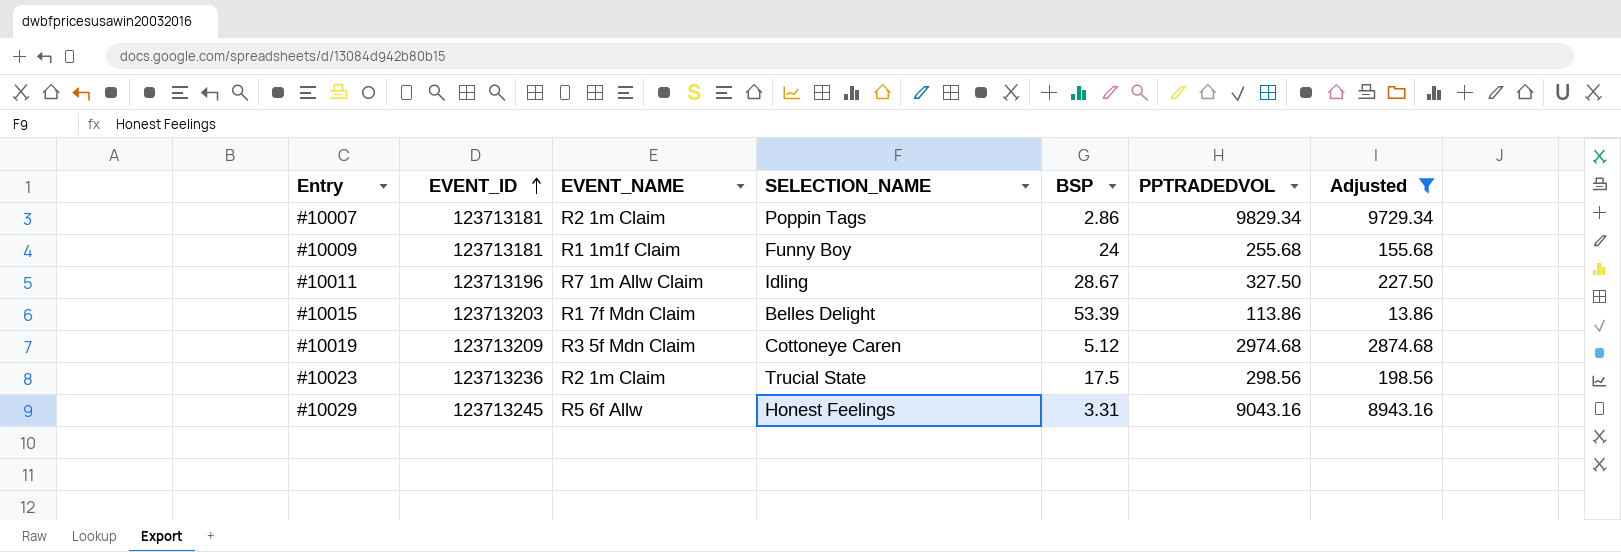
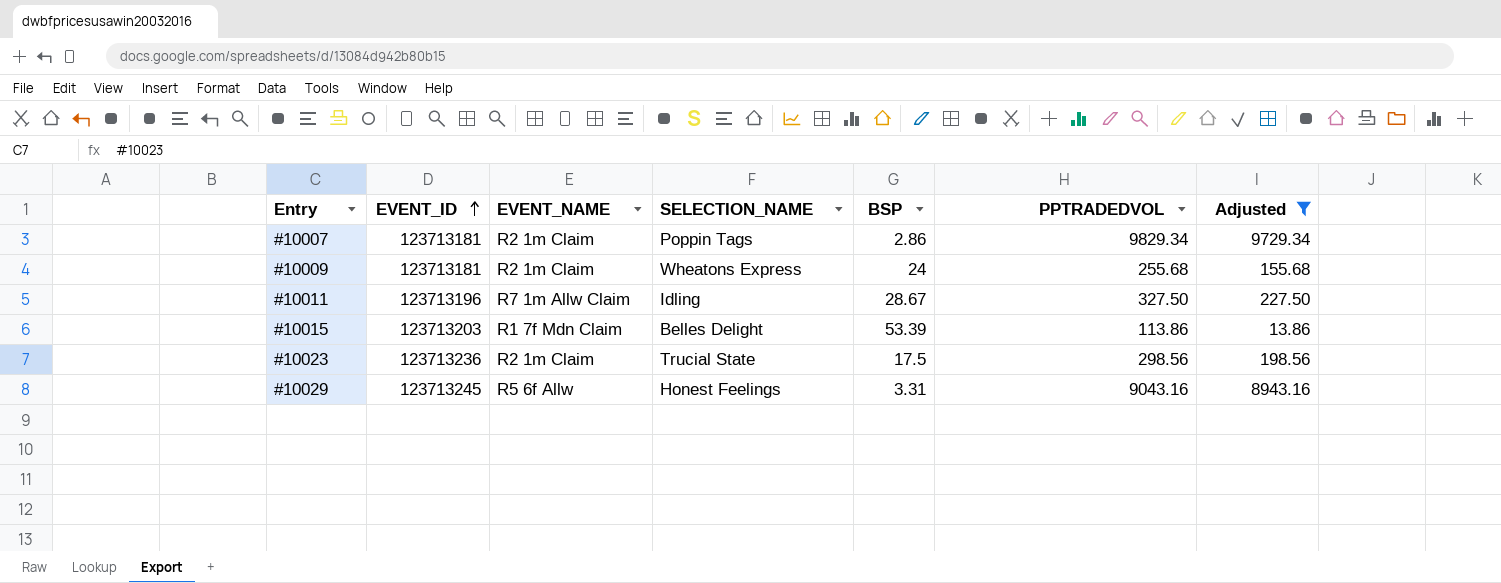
row #10019: 123713209 | R3 5f Mdn Claim | Cottoneye Caren | 5.12 | 2974.68 | 2874.68 -> none
#10009 | EVENT_NAME: R1 1m1f Claim -> R2 1m Claim
#10009 | SELECTION_NAME: Funny Boy -> Wheatons Express

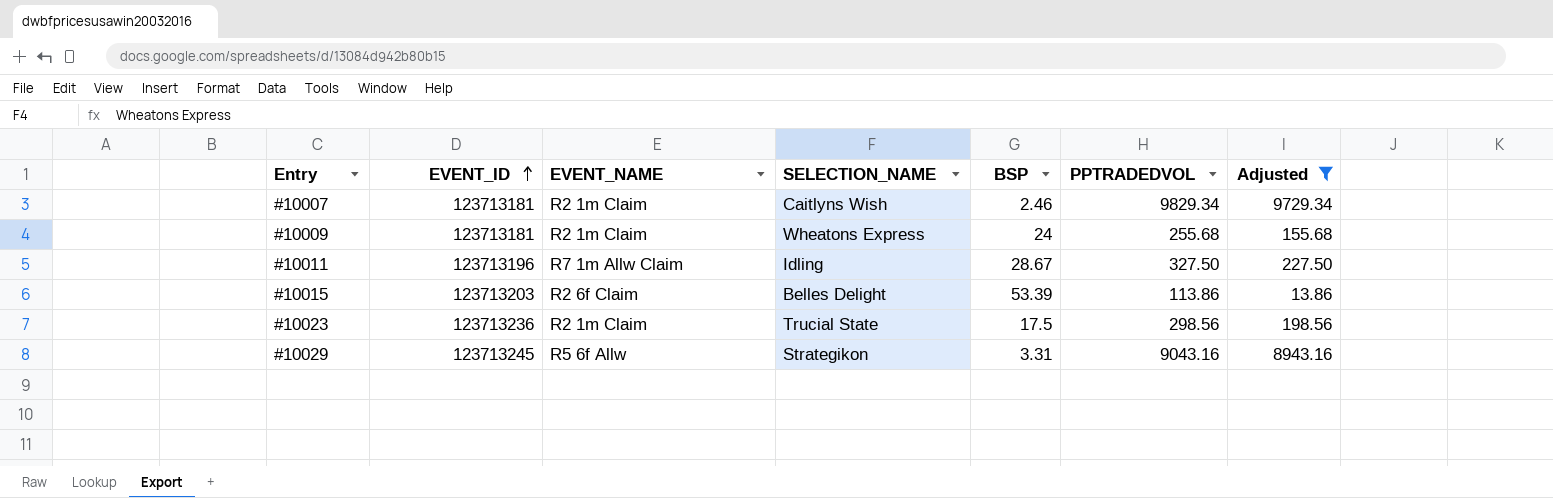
#10007 | SELECTION_NAME: Poppin Tags -> Caitlyns Wish
#10007 | BSP: 2.86 -> 2.46
#10015 | EVENT_NAME: R1 7f Mdn Claim -> R2 6f Claim
#10029 | SELECTION_NAME: Honest Feelings -> Strategikon

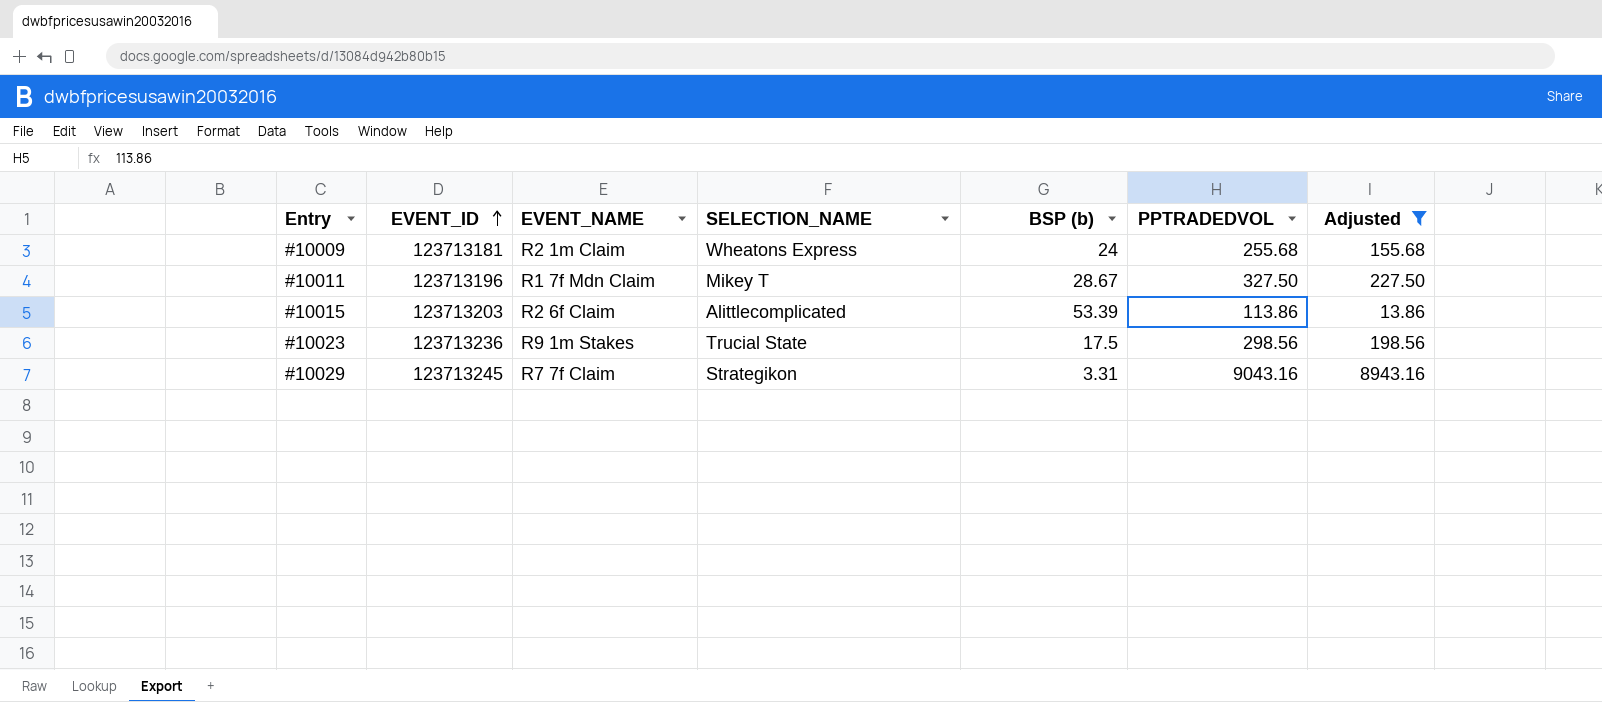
column name: BSP -> BSP (b)
row #10007: 123713181 | R2 1m Claim | Caitlyns Wish | 2.46 | 9829.34 | 9729.34 -> none
#10011 | EVENT_NAME: R7 1m Allw Claim -> R1 7f Mdn Claim
#10011 | SELECTION_NAME: Idling -> Mikey T
#10015 | SELECTION_NAME: Belles Delight -> Alittlecomplicated
#10023 | EVENT_NAME: R2 1m Claim -> R9 1m Stakes
#10029 | EVENT_NAME: R5 6f Allw -> R7 7f Claim

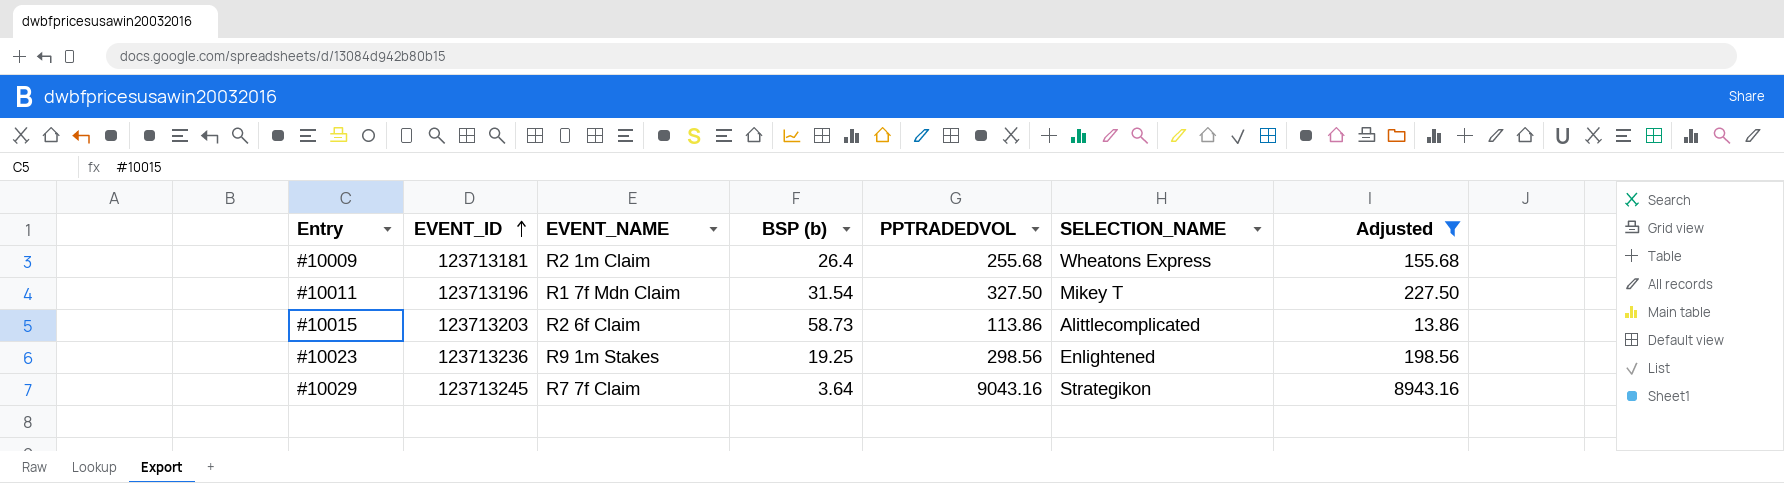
column SELECTION_NAME | position: 4 -> 6
#10009 | BSP (b): 24 -> 26.4
#10011 | BSP (b): 28.67 -> 31.54
#10015 | BSP (b): 53.39 -> 58.73
#10023 | BSP (b): 17.5 -> 19.25
#10023 | SELECTION_NAME: Trucial State -> Enlightened
#10029 | BSP (b): 3.31 -> 3.64

